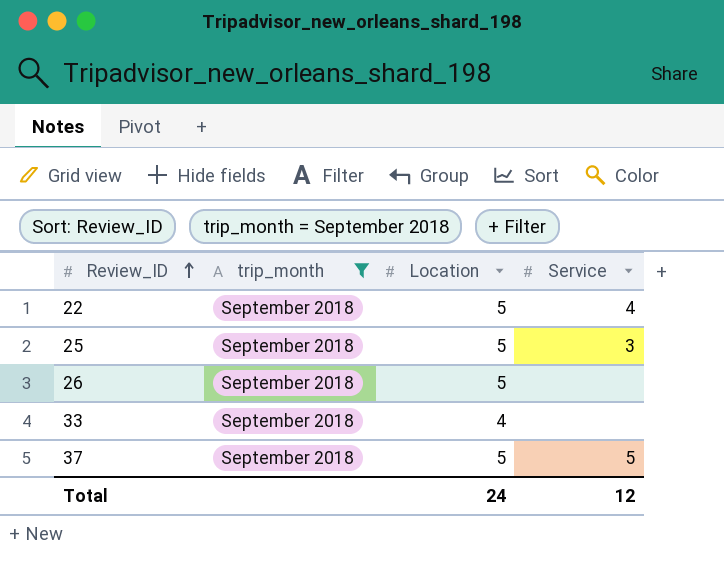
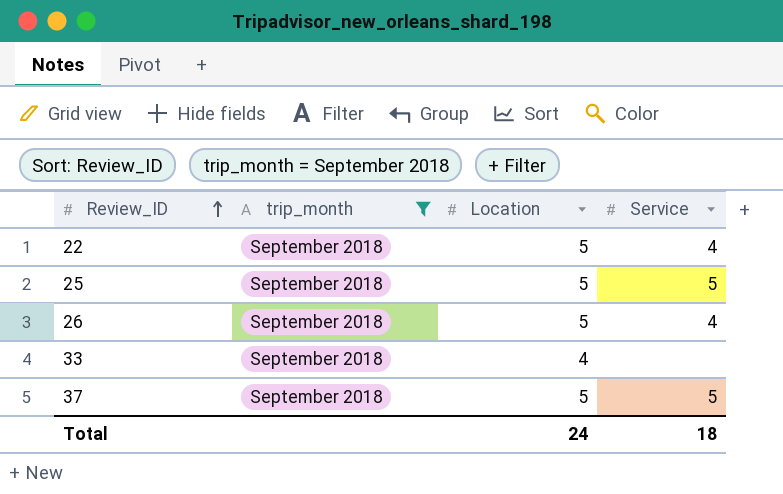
25 | Service: 3 -> 5
26 | Service: none -> 4
Total | Service: 12 -> 18

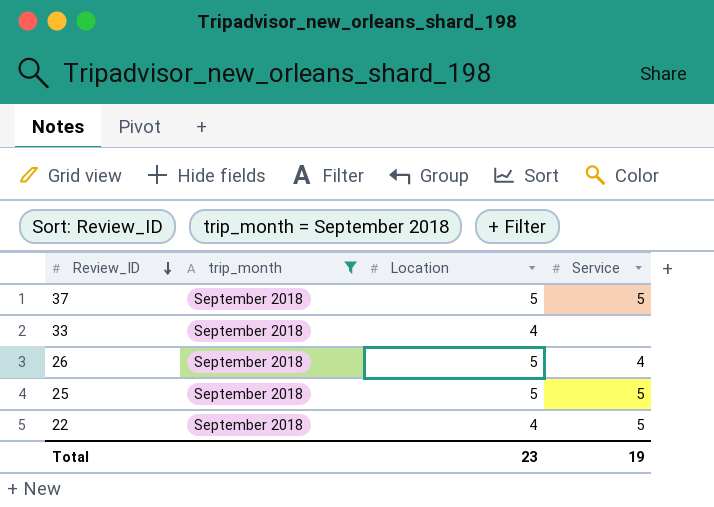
row order: Review_ID ascending -> Review_ID descending
22 | Location: 5 -> 4
22 | Service: 4 -> 5
Total | Location: 24 -> 23
Total | Service: 18 -> 19

